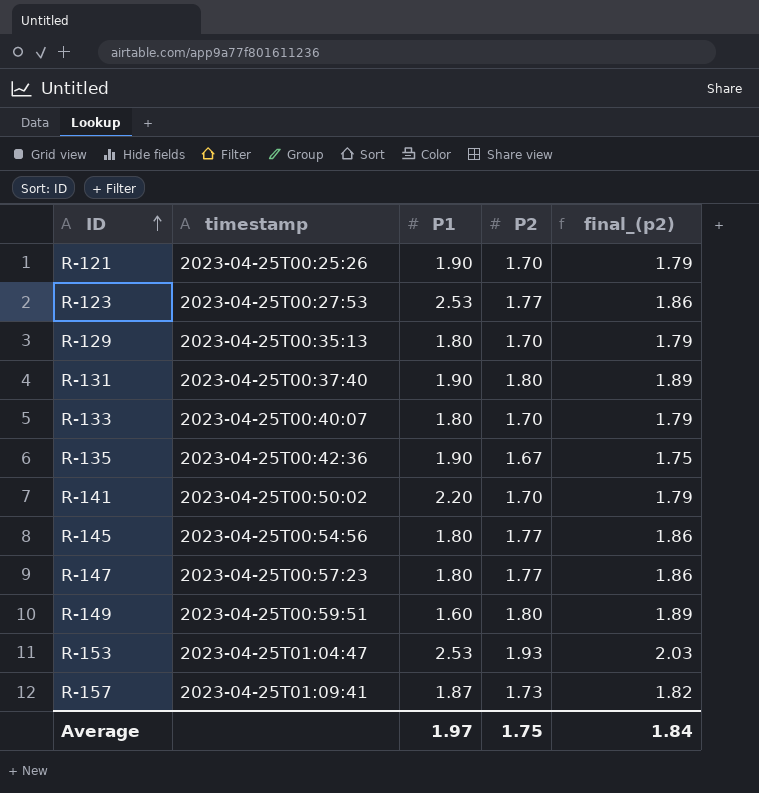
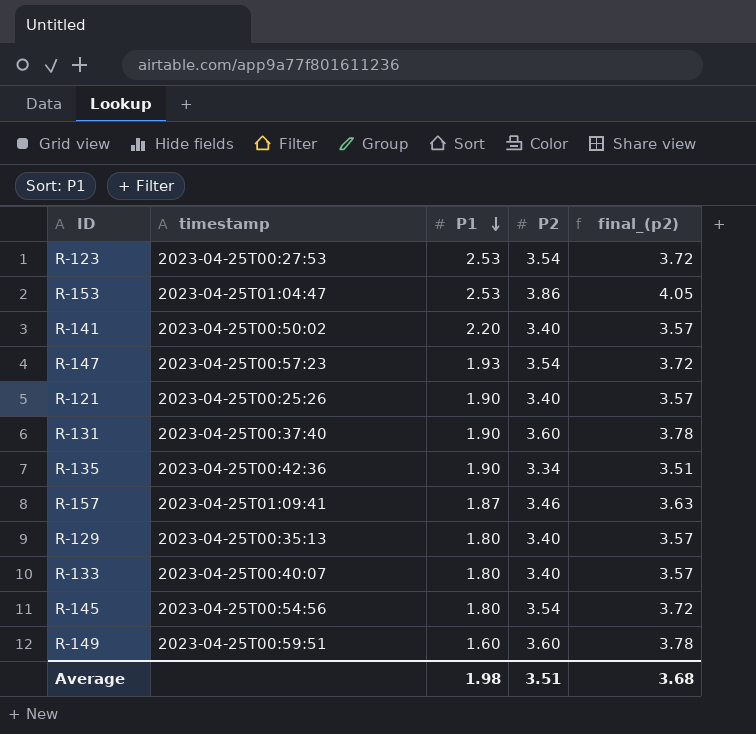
row order: ID ascending -> P1 descending
R-123 | P2: 1.77 -> 3.54
R-123 | final_(p2): 1.86 -> 3.72
R-153 | P2: 1.93 -> 3.86
R-153 | final_(p2): 2.03 -> 4.05
R-141 | P2: 1.70 -> 3.40
R-141 | final_(p2): 1.79 -> 3.57
R-147 | P1: 1.80 -> 1.93
R-147 | P2: 1.77 -> 3.54
R-147 | final_(p2): 1.86 -> 3.72
R-121 | P2: 1.70 -> 3.40
R-121 | final_(p2): 1.79 -> 3.57
R-131 | P2: 1.80 -> 3.60
R-131 | final_(p2): 1.89 -> 3.78
R-135 | P2: 1.67 -> 3.34
R-135 | final_(p2): 1.75 -> 3.51
R-157 | P2: 1.73 -> 3.46
R-157 | final_(p2): 1.82 -> 3.63
R-129 | P2: 1.70 -> 3.40
R-129 | final_(p2): 1.79 -> 3.57
R-133 | P2: 1.70 -> 3.40
R-133 | final_(p2): 1.79 -> 3.57
R-145 | P2: 1.77 -> 3.54
R-145 | final_(p2): 1.86 -> 3.72
R-149 | P2: 1.80 -> 3.60
R-149 | final_(p2): 1.89 -> 3.78
Average | P1: 1.97 -> 1.98
Average | P2: 1.75 -> 3.51
Average | final_(p2): 1.84 -> 3.68

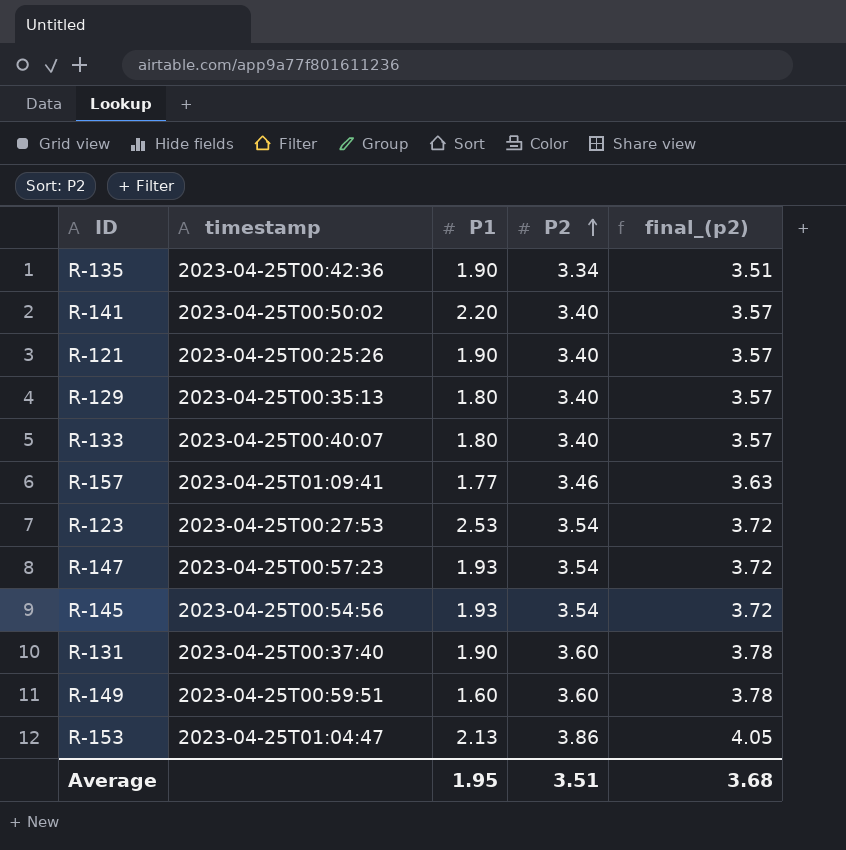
row order: P1 descending -> P2 ascending
R-157 | P1: 1.87 -> 1.77
R-145 | P1: 1.80 -> 1.93
R-153 | P1: 2.53 -> 2.13
Average | P1: 1.98 -> 1.95

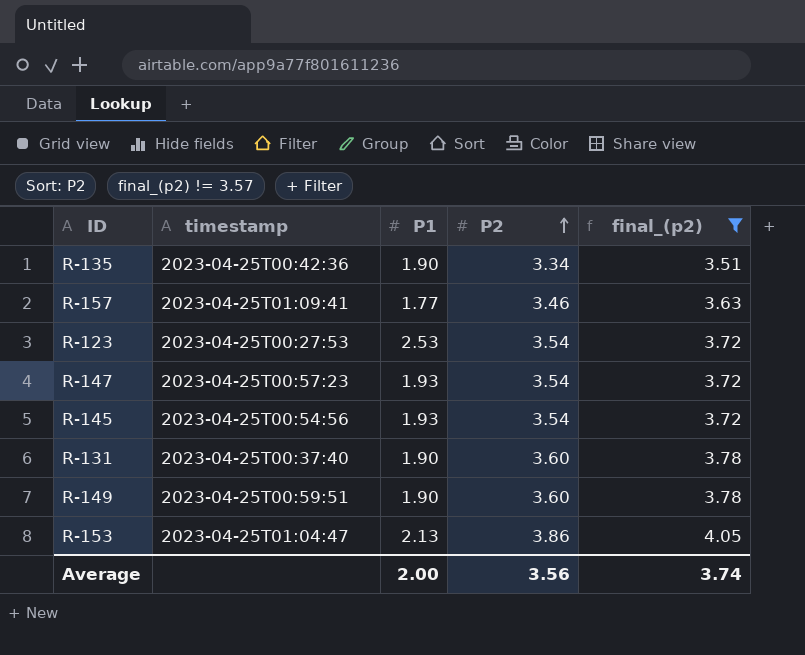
filter: none -> final_(p2) != 3.57
R-149 | P1: 1.60 -> 1.90
Average | P1: 1.95 -> 2.00
Average | P2: 3.51 -> 3.56
Average | final_(p2): 3.68 -> 3.74

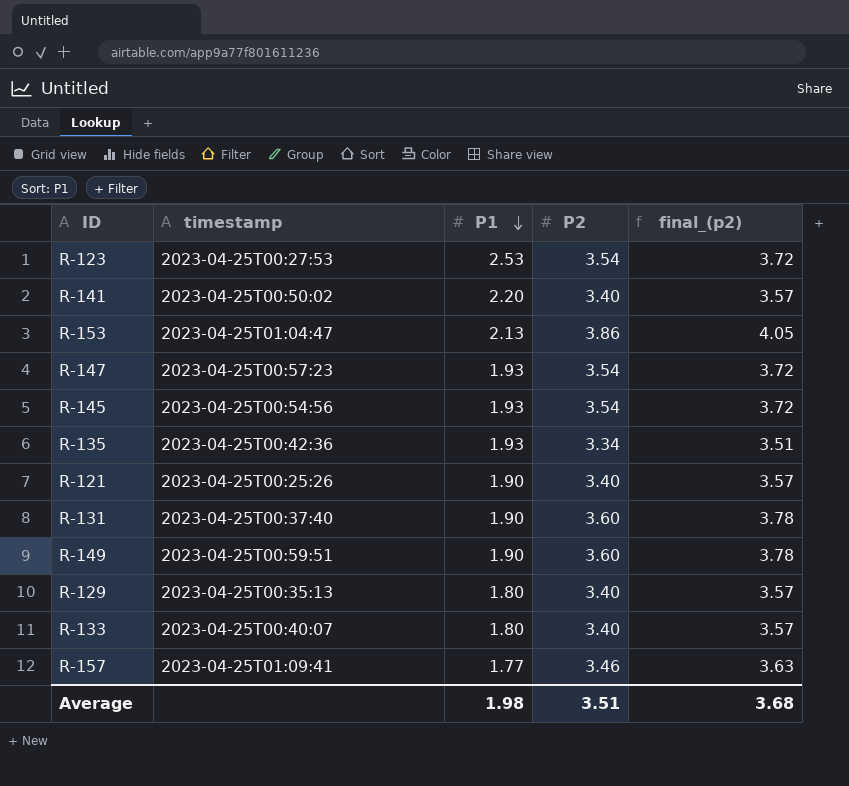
filter: final_(p2) != 3.57 -> none
row order: P2 ascending -> P1 descending
R-135 | P1: 1.90 -> 1.93
Average | P1: 2.00 -> 1.98
Average | P2: 3.56 -> 3.51
Average | final_(p2): 3.74 -> 3.68

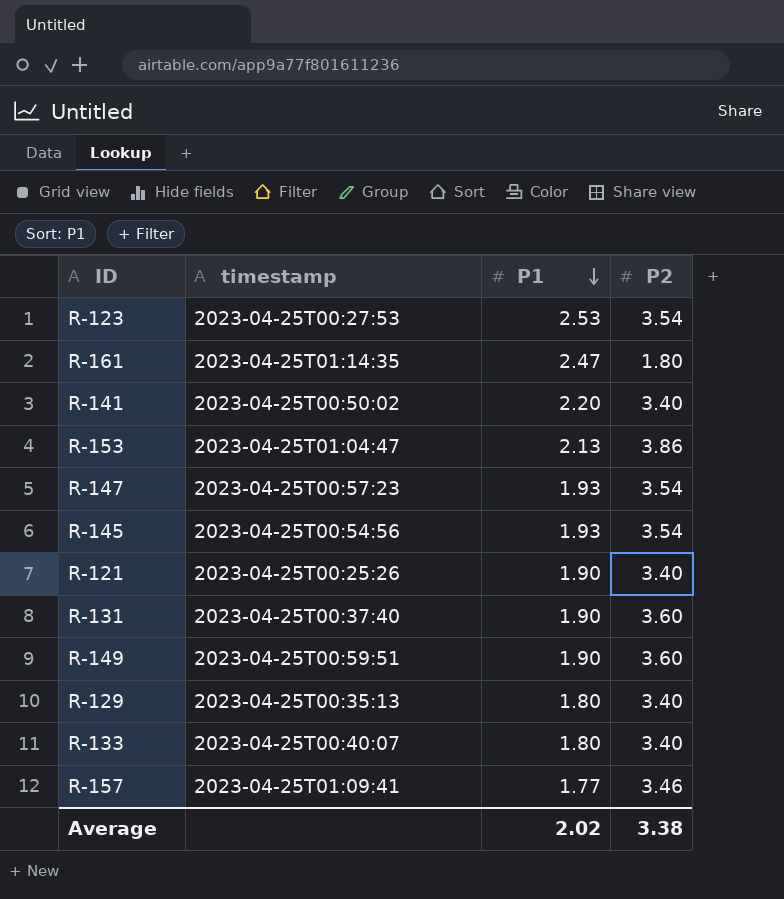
column final_(p2) | formula: [P2] * 1.05 -> none
row R-135: 2023-04-25T00:42:36 | 1.93 | 3.34 | 3.51 -> none
row R-161: none -> 2023-04-25T01:14:35 | 2.47 | 1.80
Average | P1: 1.98 -> 2.02
Average | P2: 3.51 -> 3.38

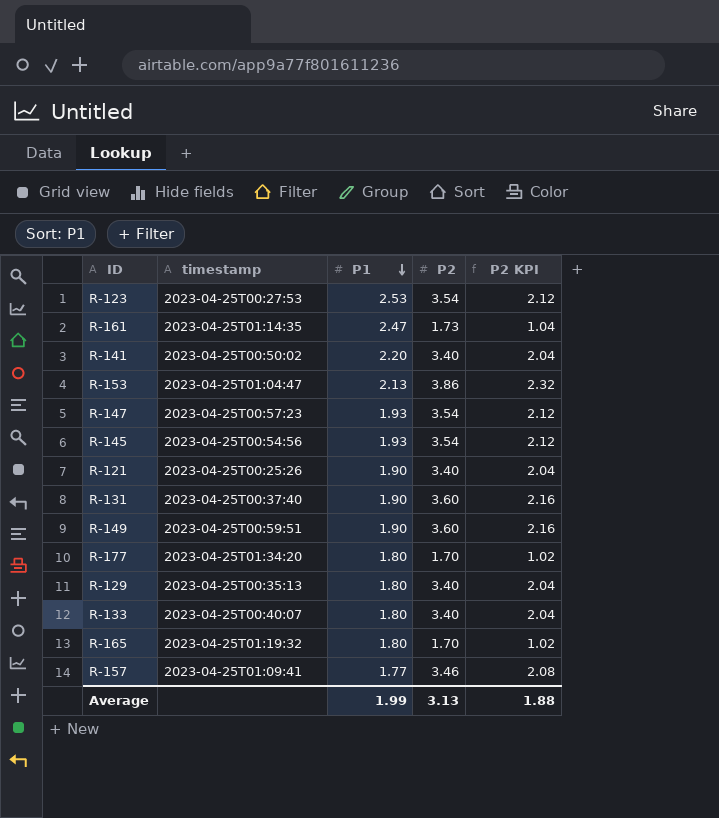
column P2 KPI | formula: none -> [P2] * 0.6
R-161 | P2: 1.80 -> 1.73
row R-177: none -> 2023-04-25T01:34:20 | 1.80 | 1.70 | 1.02
row R-165: none -> 2023-04-25T01:19:32 | 1.80 | 1.70 | 1.02
Average | P1: 2.02 -> 1.99
Average | P2: 3.38 -> 3.13

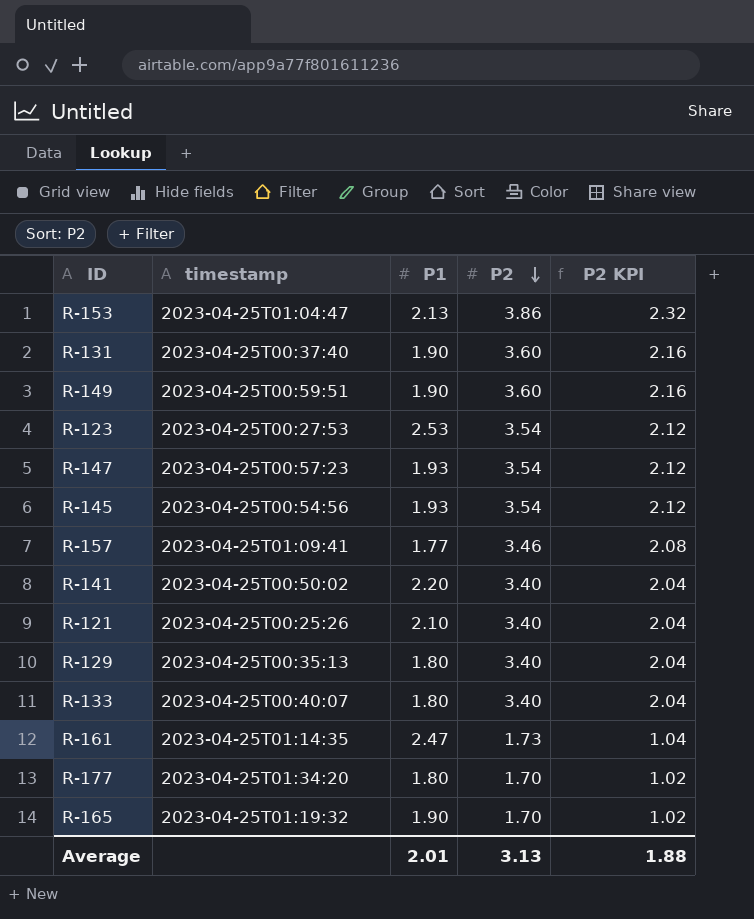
row order: P1 descending -> P2 descending
R-121 | P1: 1.90 -> 2.10
R-165 | P1: 1.80 -> 1.90
Average | P1: 1.99 -> 2.01

